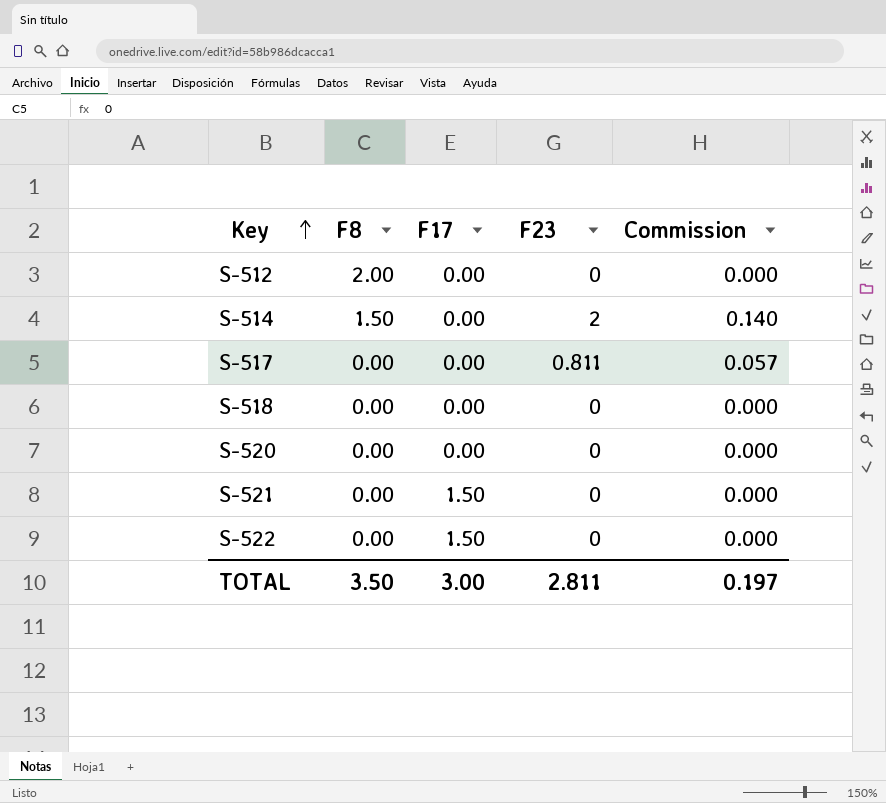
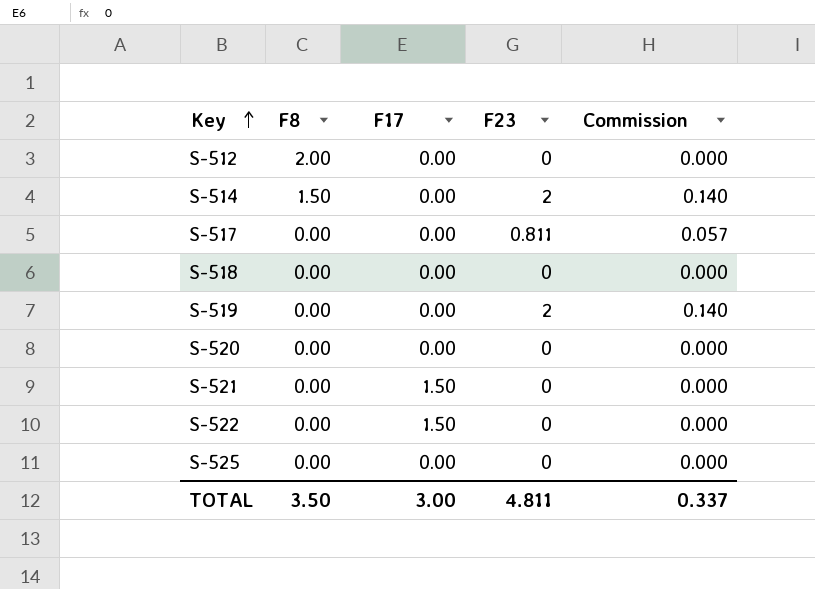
row S-519: none -> 0.00 | 0.00 | 2 | 0.140
row S-525: none -> 0.00 | 0.00 | 0 | 0.000
TOTAL | F23: 2.811 -> 4.811
TOTAL | Commission: 0.197 -> 0.337

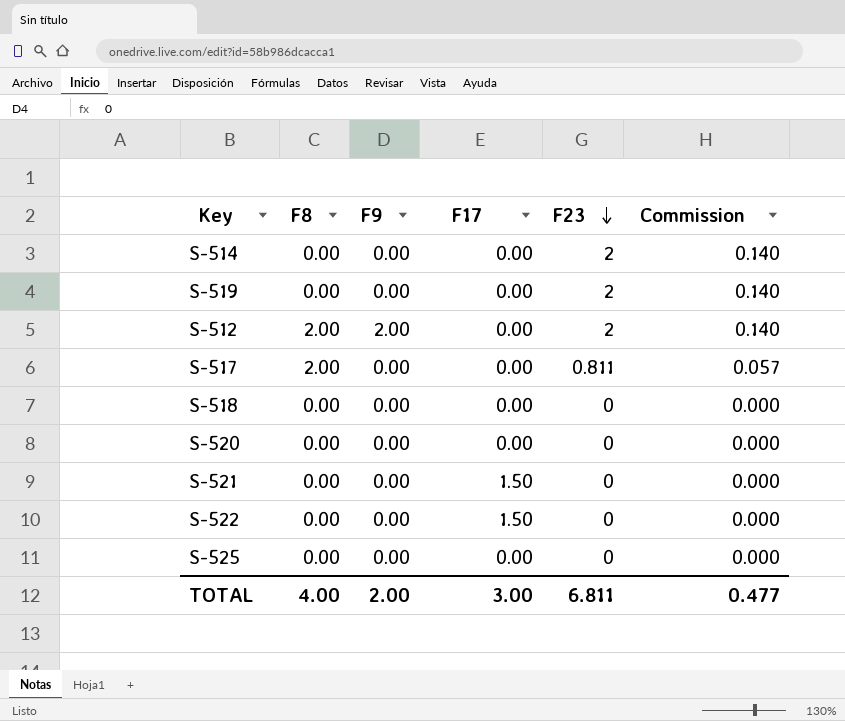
row order: Key ascending -> F23 descending
column F9 | position: none -> 3
S-514 | F8: 1.50 -> 0.00
S-512 | F23: 0 -> 2
S-512 | Commission: 0.000 -> 0.140
S-517 | F8: 0.00 -> 2.00
TOTAL | F8: 3.50 -> 4.00
TOTAL | F23: 4.811 -> 6.811
TOTAL | Commission: 0.337 -> 0.477

